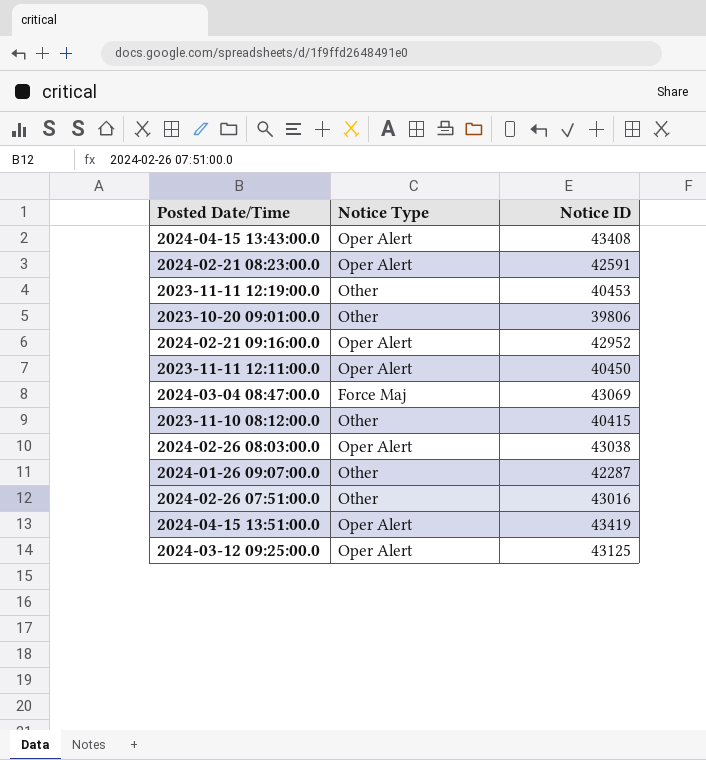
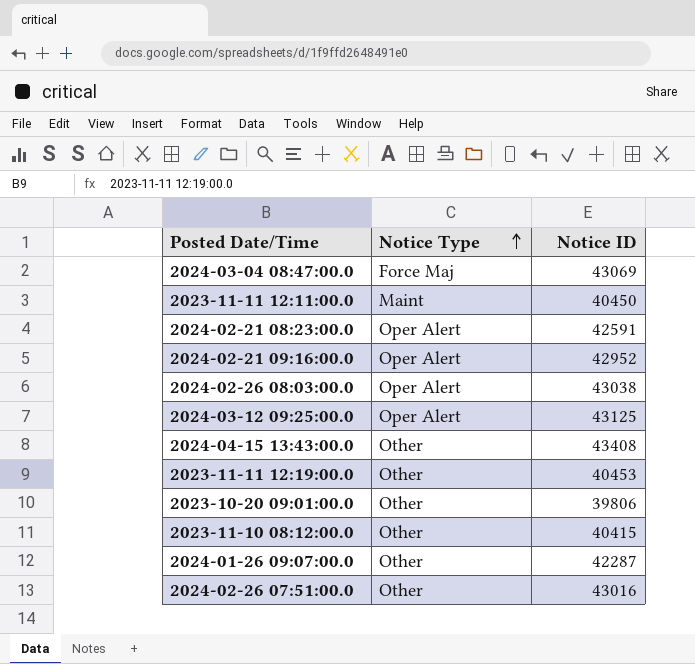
row order: none -> Notice Type ascending
row 2024-04-15 13:51:00.0: Oper Alert | 43419 -> none
2023-11-11 12:11:00.0 | Notice Type: Oper Alert -> Maint
2024-04-15 13:43:00.0 | Notice Type: Oper Alert -> Other

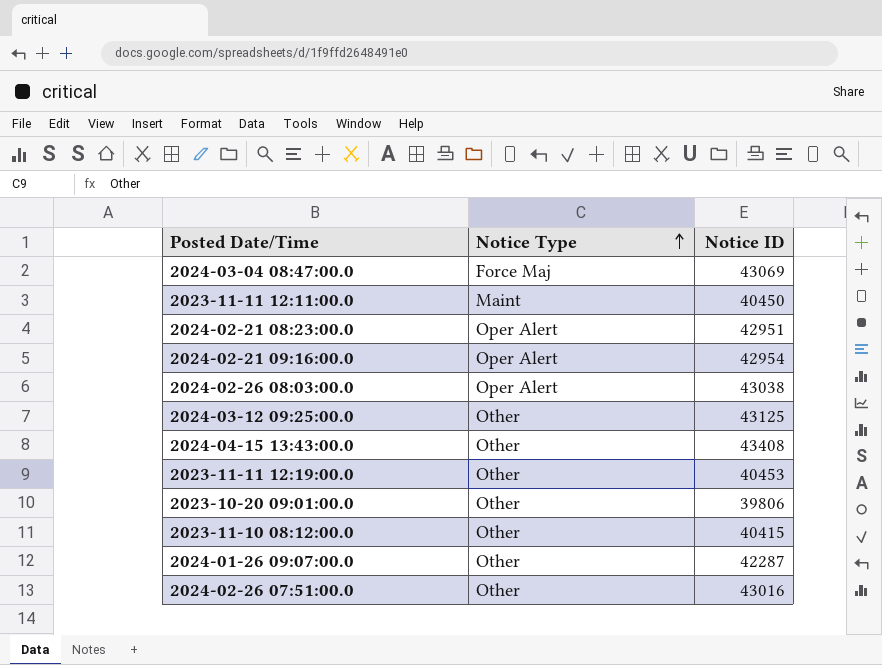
2024-02-21 08:23:00.0 | Notice ID: 42591 -> 42951
2024-02-21 09:16:00.0 | Notice ID: 42952 -> 42954
2024-03-12 09:25:00.0 | Notice Type: Oper Alert -> Other

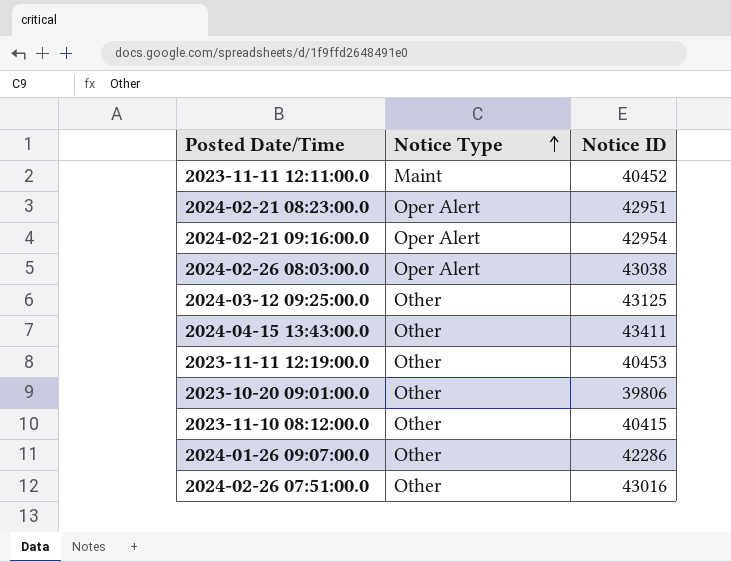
row 2024-03-04 08:47:00.0: Force Maj | 43069 -> none
2023-11-11 12:11:00.0 | Notice ID: 40450 -> 40452
2024-04-15 13:43:00.0 | Notice ID: 43408 -> 43411
2024-01-26 09:07:00.0 | Notice ID: 42287 -> 42286

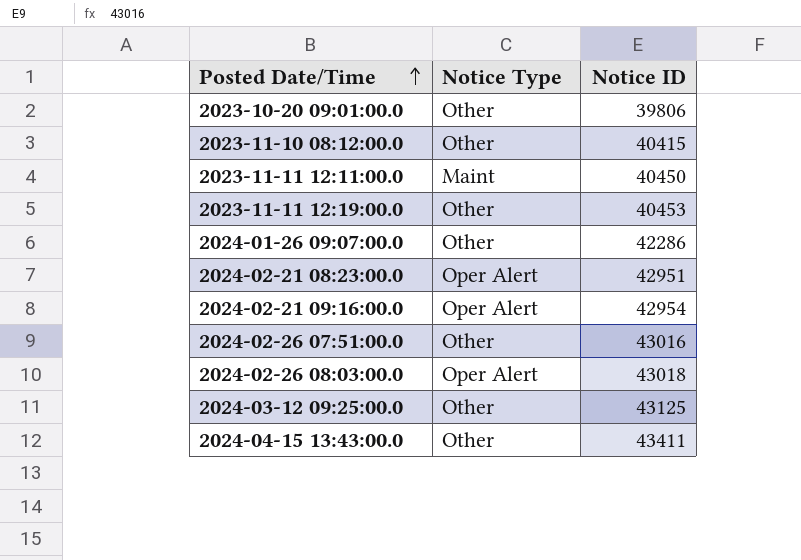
row order: Notice Type ascending -> Posted Date/Time ascending
2023-11-11 12:11:00.0 | Notice ID: 40452 -> 40450
2024-02-26 08:03:00.0 | Notice ID: 43038 -> 43018

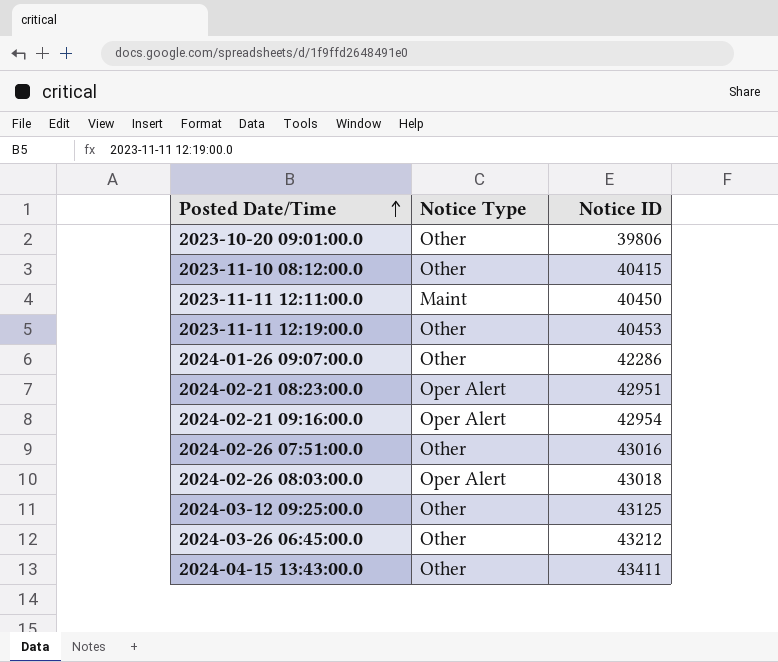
row 2024-03-26 06:45:00.0: none -> Other | 43212

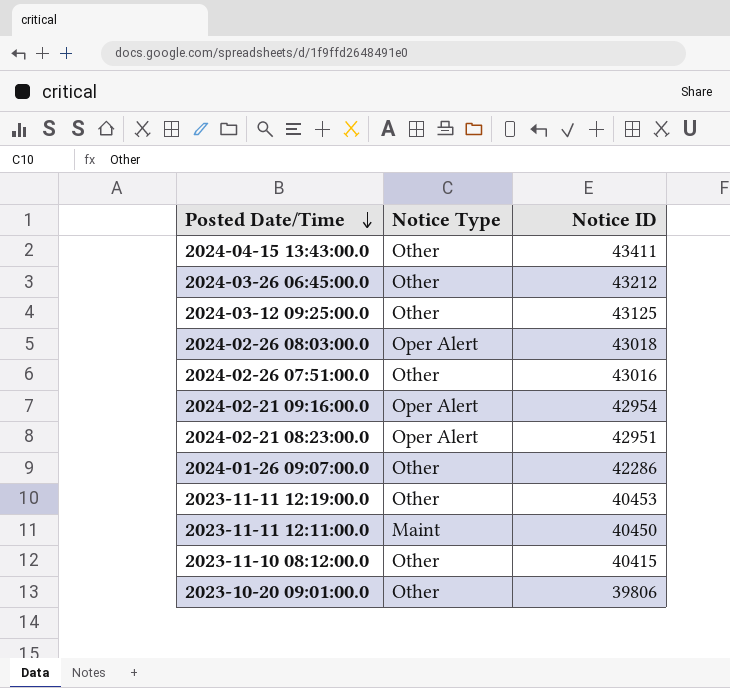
row order: Posted Date/Time ascending -> Posted Date/Time descending

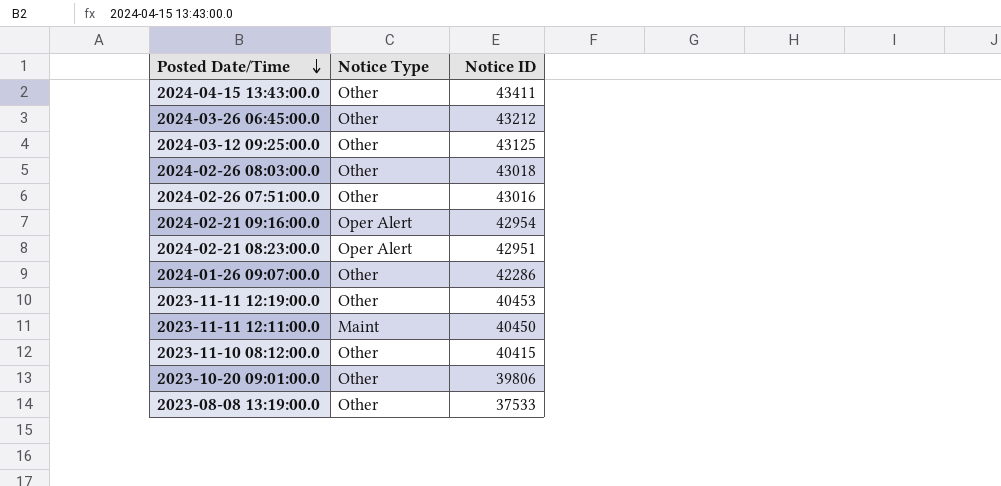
2024-02-26 08:03:00.0 | Notice Type: Oper Alert -> Other
row 2023-08-08 13:19:00.0: none -> Other | 37533

